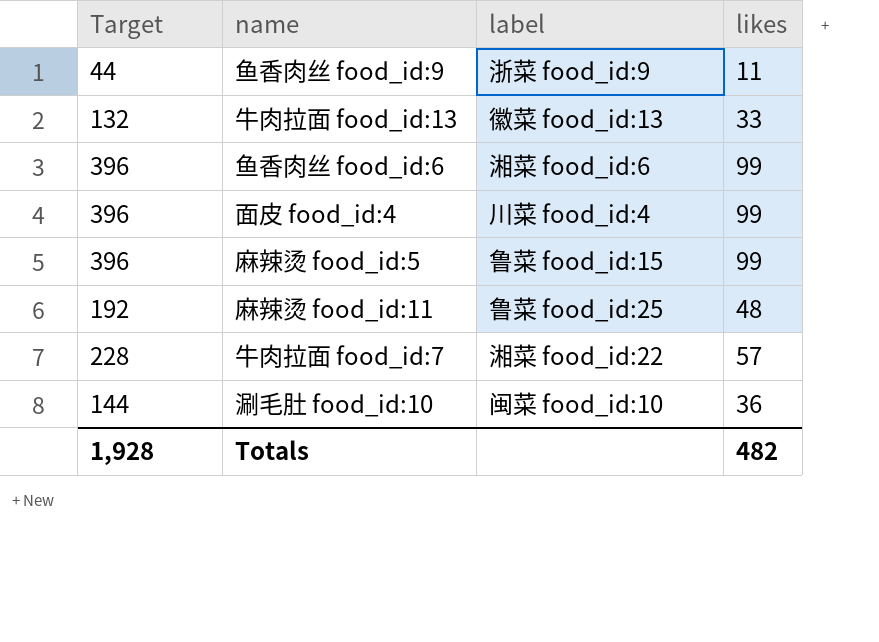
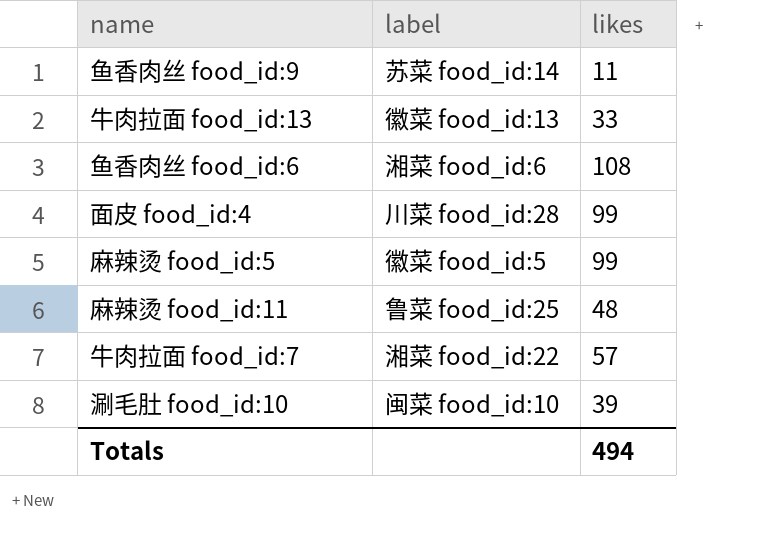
column Target | formula: [likes] * 4 -> none
鱼香肉丝 food_id:9 | label: 浙菜 food_id:9 -> 苏菜 food_id:14
鱼香肉丝 food_id:6 | likes: 99 -> 108
面皮 food_id:4 | label: 川菜 food_id:4 -> 川菜 food_id:28
麻辣烫 food_id:5 | label: 鲁菜 food_id:15 -> 徽菜 food_id:5
涮毛肚 food_id:10 | likes: 36 -> 39
Totals | likes: 482 -> 494

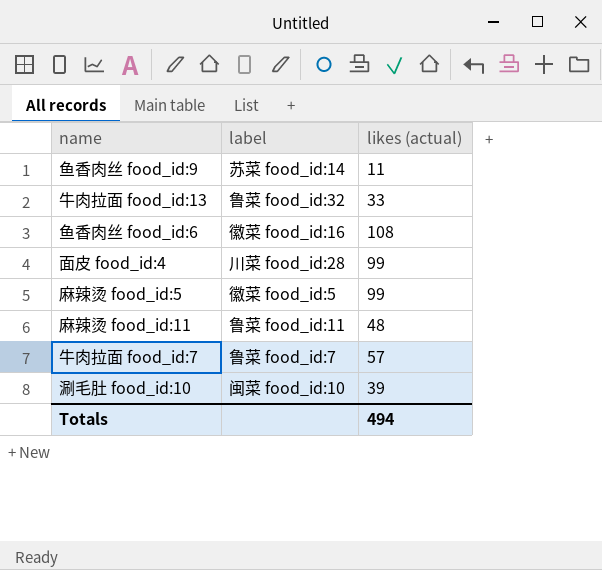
column name: likes -> likes (actual)
牛肉拉面 food_id:13 | label: 徽菜 food_id:13 -> 鲁菜 food_id:32
鱼香肉丝 food_id:6 | label: 湘菜 food_id:6 -> 徽菜 food_id:16
麻辣烫 food_id:11 | label: 鲁菜 food_id:25 -> 鲁菜 food_id:11
牛肉拉面 food_id:7 | label: 湘菜 food_id:22 -> 鲁菜 food_id:7

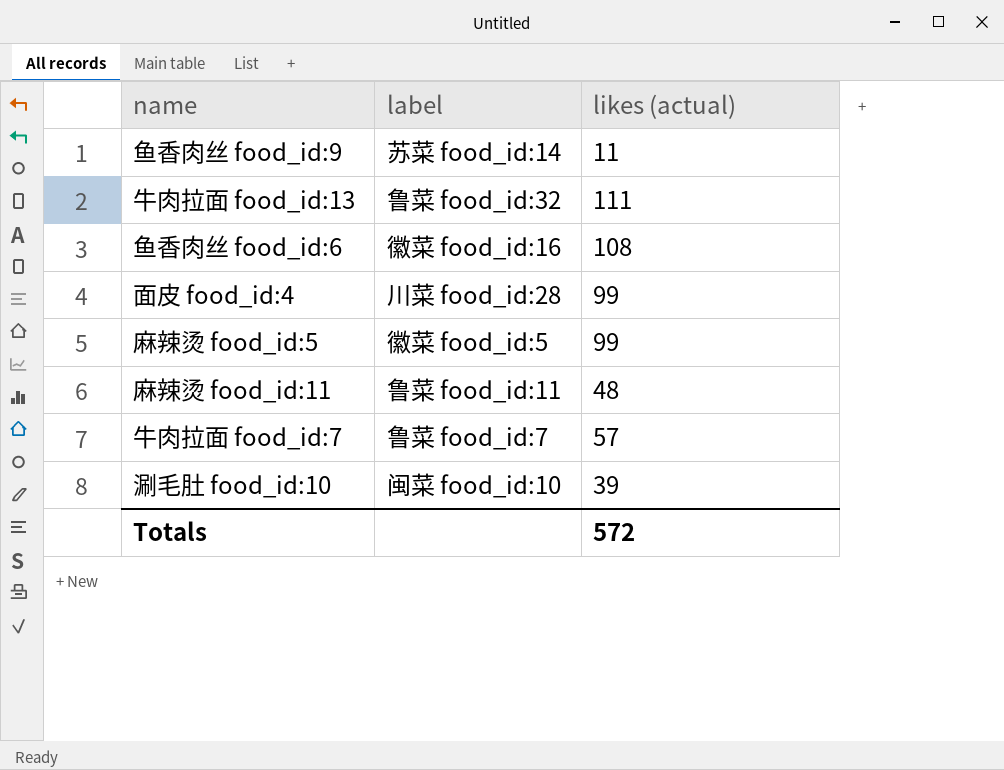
牛肉拉面 food_id:13 | likes (actual): 33 -> 111
Totals | likes (actual): 494 -> 572

